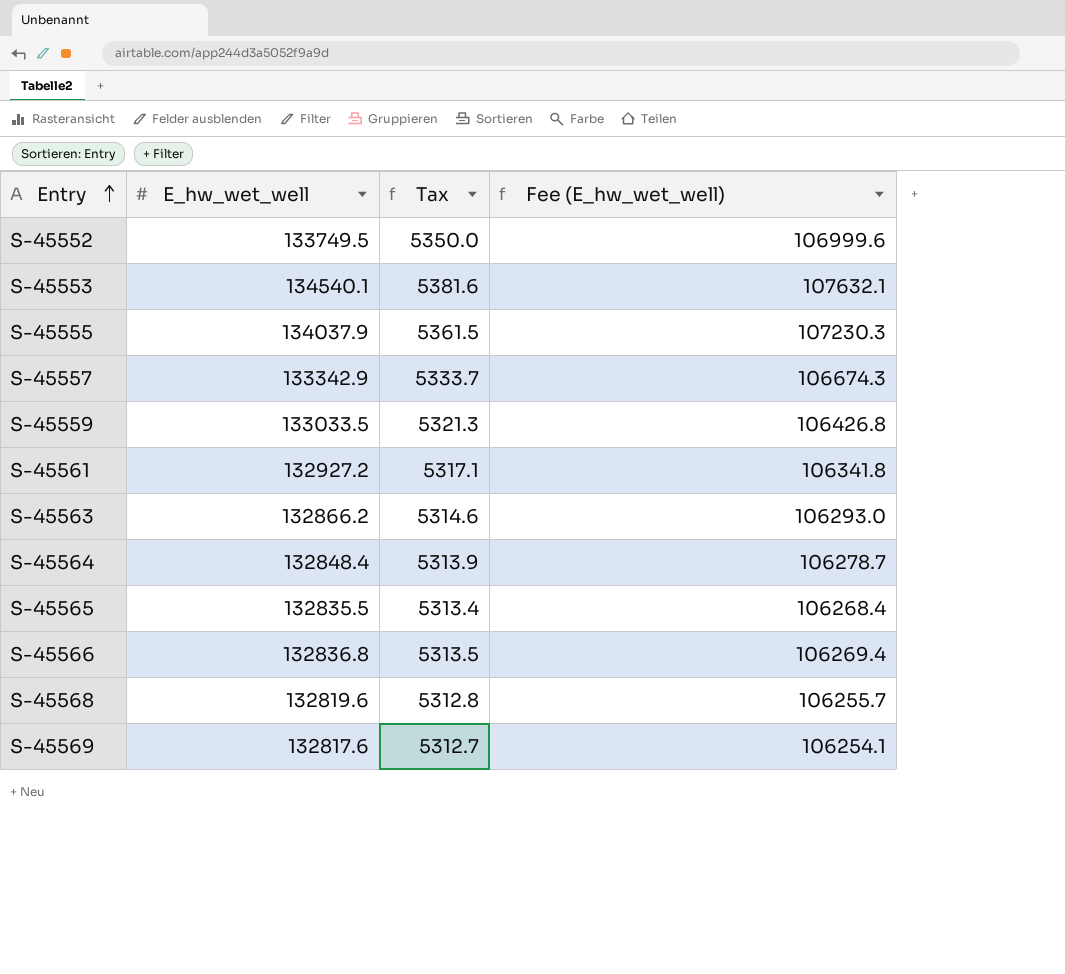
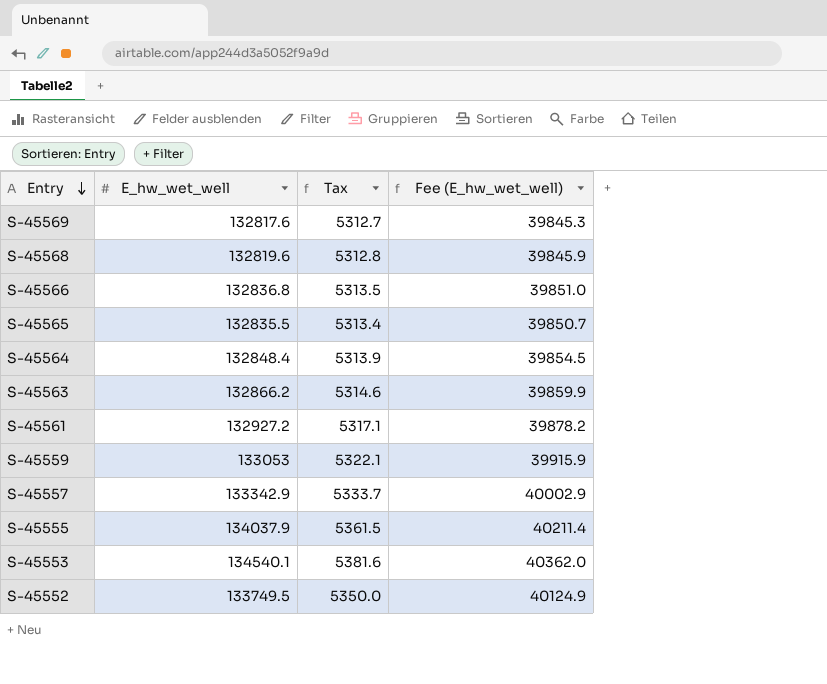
row order: Entry ascending -> Entry descending
column Fee (E_hw_wet_well) | formula: [E_hw_wet_well] * 0.8 -> [E_hw_wet_well] * 0.3
S-45559 | E_hw_wet_well: 133033.5 -> 133053
S-45559 | Tax: 5321.3 -> 5322.1

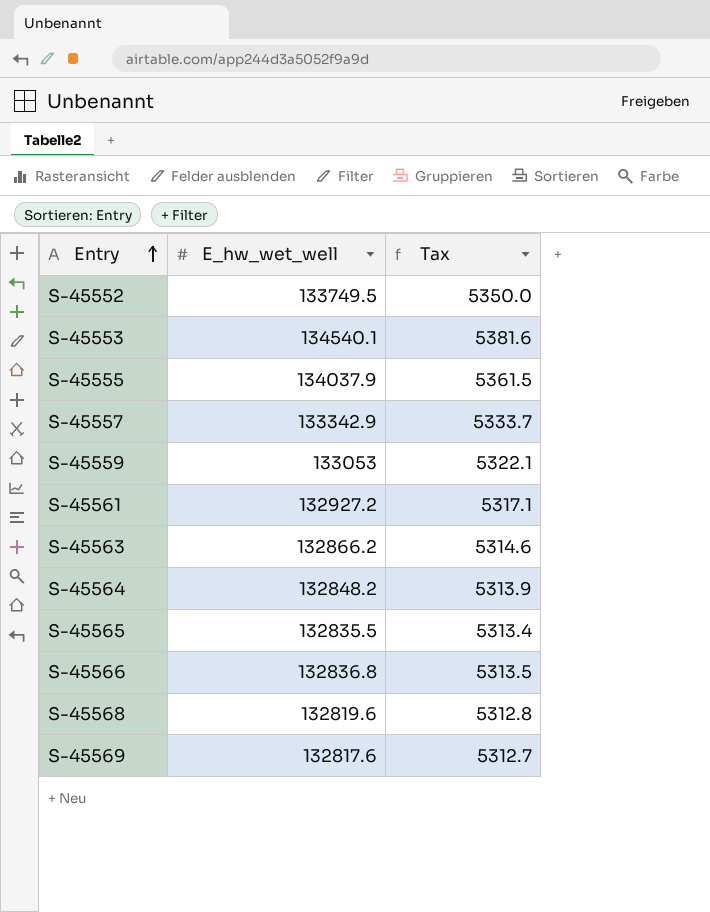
row order: Entry descending -> Entry ascending
column Fee (E_hw_wet_well) | formula: [E_hw_wet_well] * 0.3 -> none
S-45564 | E_hw_wet_well: 132848.4 -> 132848.2

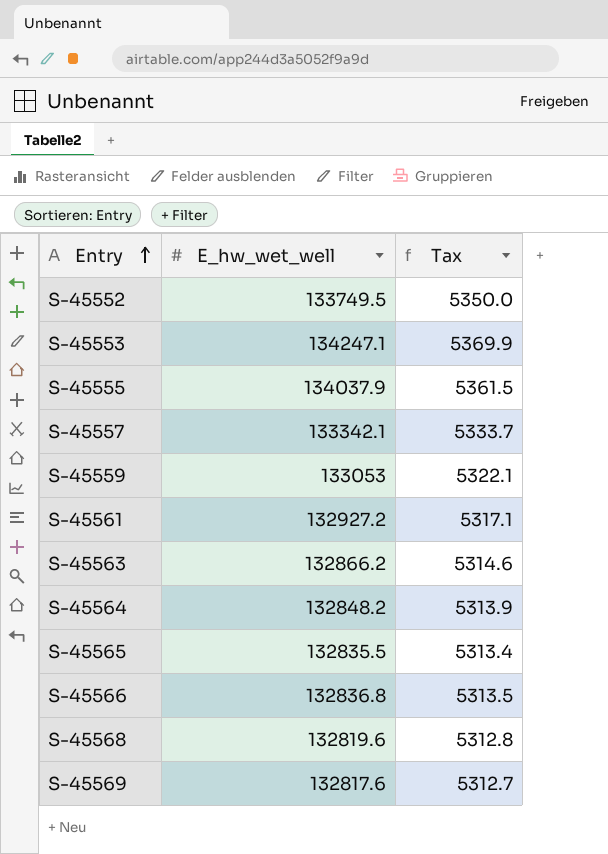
S-45553 | E_hw_wet_well: 134540.1 -> 134247.1
S-45553 | Tax: 5381.6 -> 5369.9
S-45557 | E_hw_wet_well: 133342.9 -> 133342.1

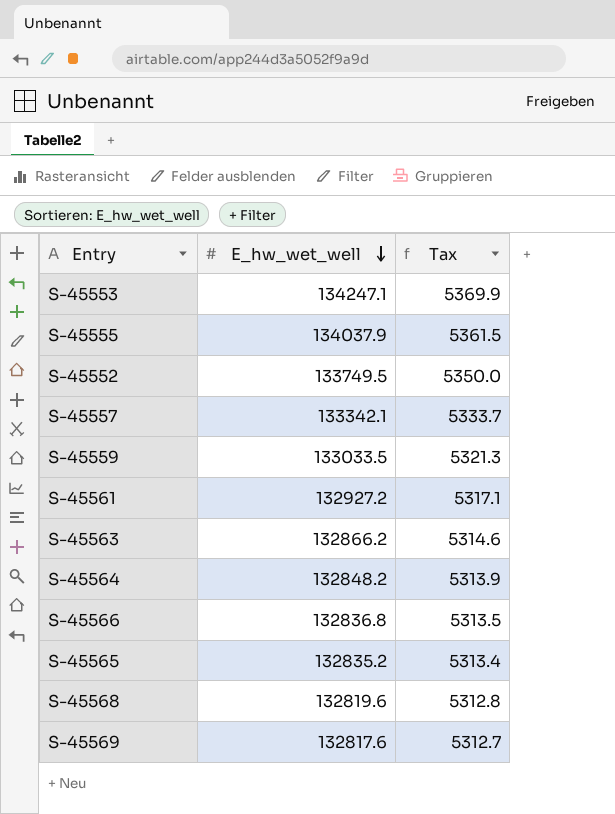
row order: Entry ascending -> E_hw_wet_well descending
S-45559 | E_hw_wet_well: 133053 -> 133033.5
S-45559 | Tax: 5322.1 -> 5321.3
S-45565 | E_hw_wet_well: 132835.5 -> 132835.2

